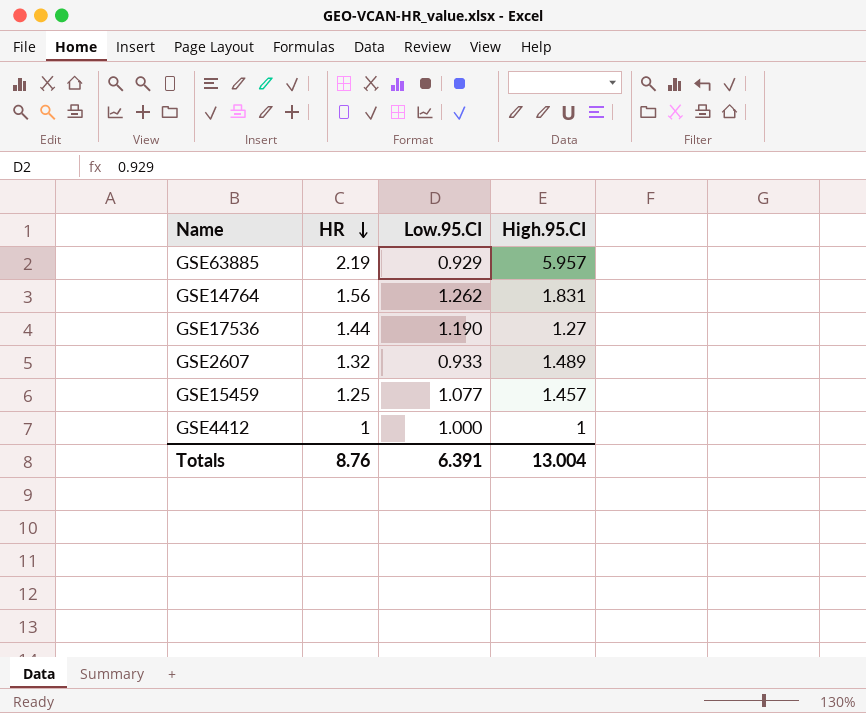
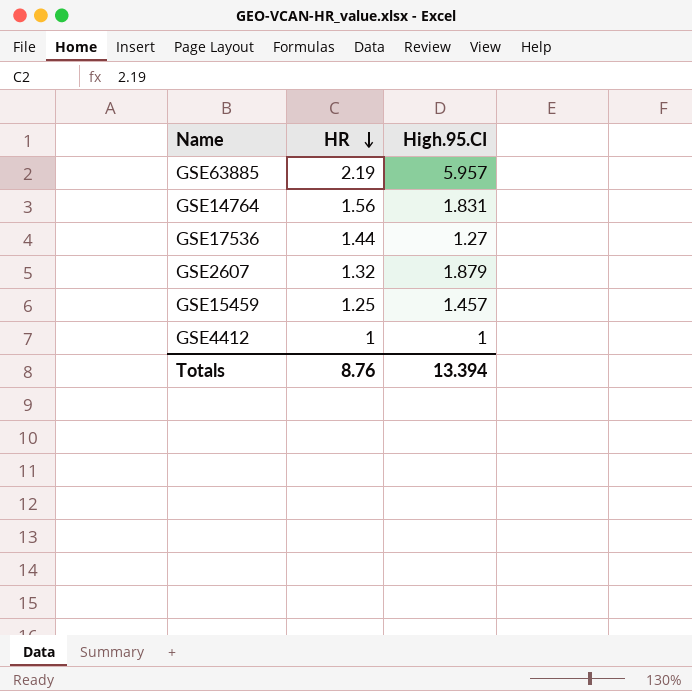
column Low.95.CI | position: 3 -> none
GSE2607 | High.95.CI: 1.489 -> 1.879
Totals | High.95.CI: 13.004 -> 13.394

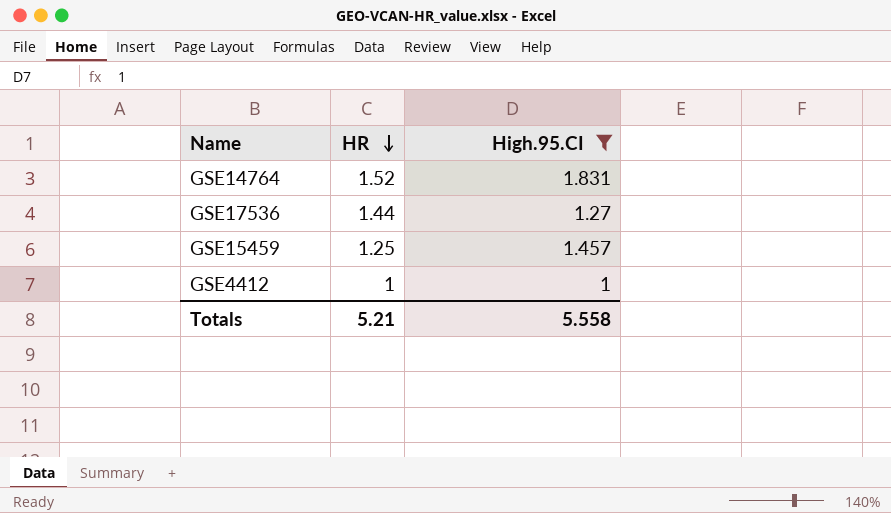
filter: none -> High.95.CI <= 1.831
GSE14764 | HR: 1.56 -> 1.52
Totals | HR: 8.76 -> 5.21
Totals | High.95.CI: 13.394 -> 5.558

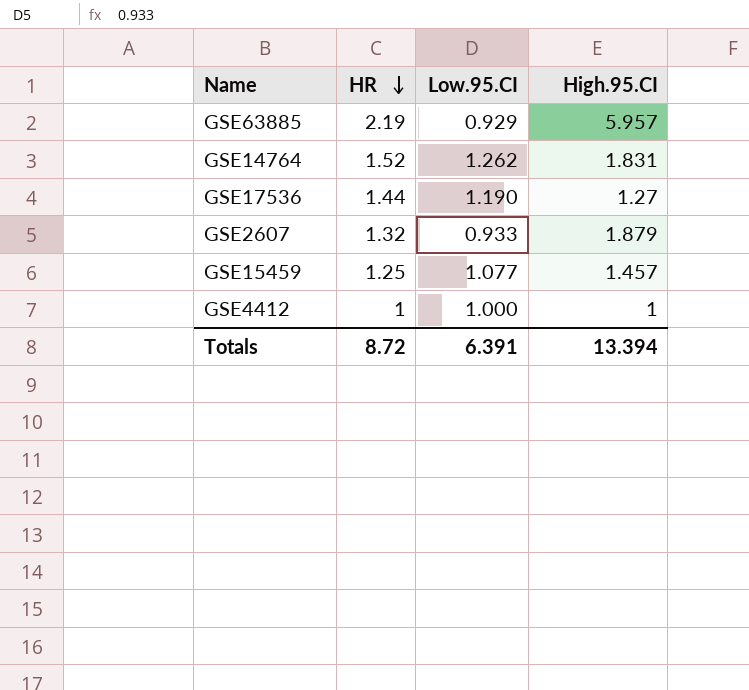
filter: High.95.CI <= 1.831 -> none
column Low.95.CI | position: none -> 3
Totals | HR: 5.21 -> 8.72
Totals | High.95.CI: 5.558 -> 13.394

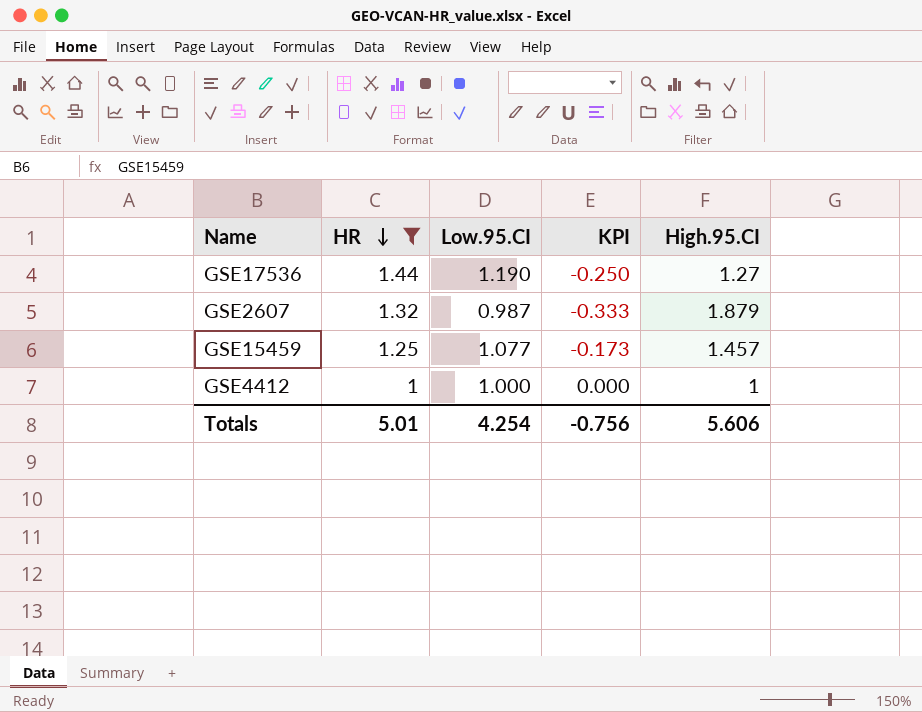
filter: none -> HR <= 1.44
column KPI | formula: none -> [Low.95.CI] - [HR]
GSE2607 | Low.95.CI: 0.933 -> 0.987
Totals | HR: 8.72 -> 5.01
Totals | Low.95.CI: 6.391 -> 4.254
Totals | High.95.CI: 13.394 -> 5.606

